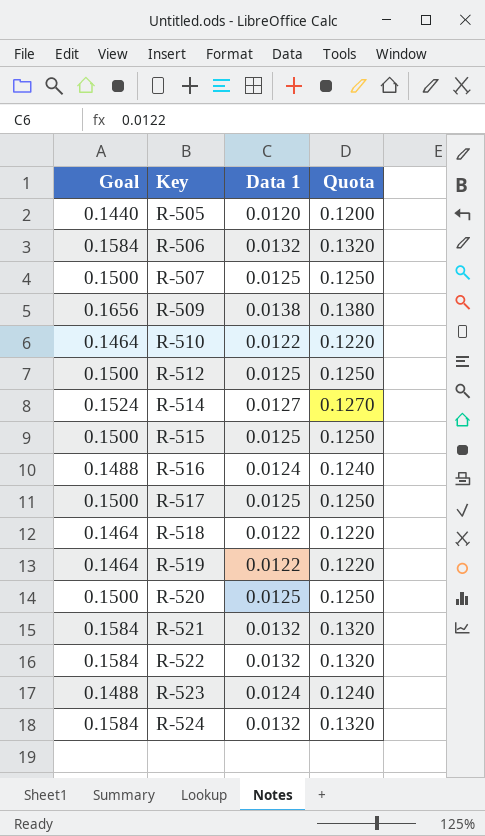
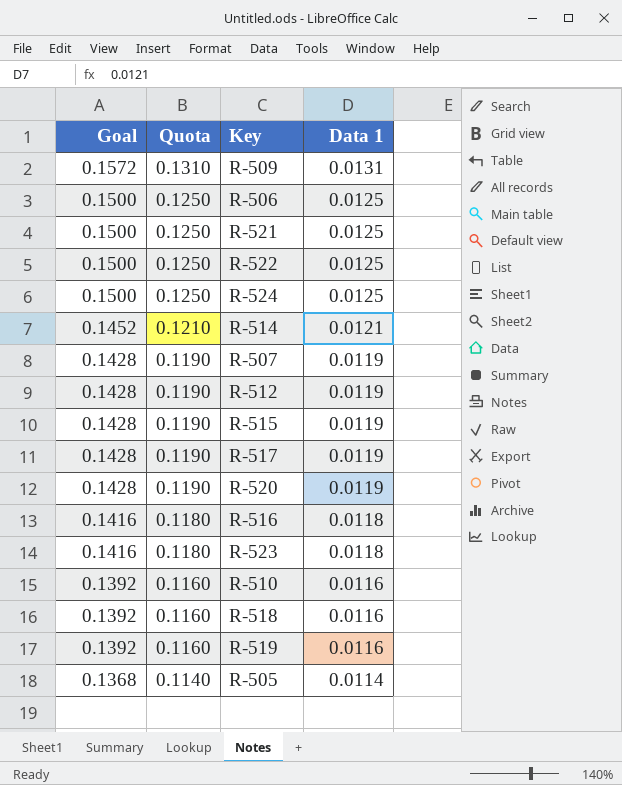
row order: Key ascending -> Goal descending
column Quota | position: 4 -> 2
R-509 | Goal: 0.1656 -> 0.1572
R-509 | Quota: 0.1380 -> 0.1310
R-509 | Data 1: 0.0138 -> 0.0131
R-506 | Goal: 0.1584 -> 0.1500
R-506 | Quota: 0.1320 -> 0.1250
R-506 | Data 1: 0.0132 -> 0.0125
R-521 | Goal: 0.1584 -> 0.1500
R-521 | Quota: 0.1320 -> 0.1250
R-521 | Data 1: 0.0132 -> 0.0125
R-522 | Goal: 0.1584 -> 0.1500
R-522 | Quota: 0.1320 -> 0.1250
R-522 | Data 1: 0.0132 -> 0.0125
R-524 | Goal: 0.1584 -> 0.1500
R-524 | Quota: 0.1320 -> 0.1250
R-524 | Data 1: 0.0132 -> 0.0125
R-514 | Goal: 0.1524 -> 0.1452
R-514 | Quota: 0.1270 -> 0.1210
R-514 | Data 1: 0.0127 -> 0.0121
R-507 | Goal: 0.1500 -> 0.1428
R-507 | Quota: 0.1250 -> 0.1190
R-507 | Data 1: 0.0125 -> 0.0119
R-512 | Goal: 0.1500 -> 0.1428
R-512 | Quota: 0.1250 -> 0.1190
R-512 | Data 1: 0.0125 -> 0.0119
R-515 | Goal: 0.1500 -> 0.1428
R-515 | Quota: 0.1250 -> 0.1190
R-515 | Data 1: 0.0125 -> 0.0119
R-517 | Goal: 0.1500 -> 0.1428
R-517 | Quota: 0.1250 -> 0.1190
R-517 | Data 1: 0.0125 -> 0.0119
R-520 | Goal: 0.1500 -> 0.1428
R-520 | Quota: 0.1250 -> 0.1190
R-520 | Data 1: 0.0125 -> 0.0119
R-516 | Goal: 0.1488 -> 0.1416
R-516 | Quota: 0.1240 -> 0.1180
R-516 | Data 1: 0.0124 -> 0.0118
R-523 | Goal: 0.1488 -> 0.1416
R-523 | Quota: 0.1240 -> 0.1180
R-523 | Data 1: 0.0124 -> 0.0118
R-510 | Goal: 0.1464 -> 0.1392
R-510 | Quota: 0.1220 -> 0.1160
R-510 | Data 1: 0.0122 -> 0.0116
R-518 | Goal: 0.1464 -> 0.1392
R-518 | Quota: 0.1220 -> 0.1160
R-518 | Data 1: 0.0122 -> 0.0116
R-519 | Goal: 0.1464 -> 0.1392
R-519 | Quota: 0.1220 -> 0.1160
R-519 | Data 1: 0.0122 -> 0.0116
R-505 | Goal: 0.1440 -> 0.1368
R-505 | Quota: 0.1200 -> 0.1140
R-505 | Data 1: 0.0120 -> 0.0114

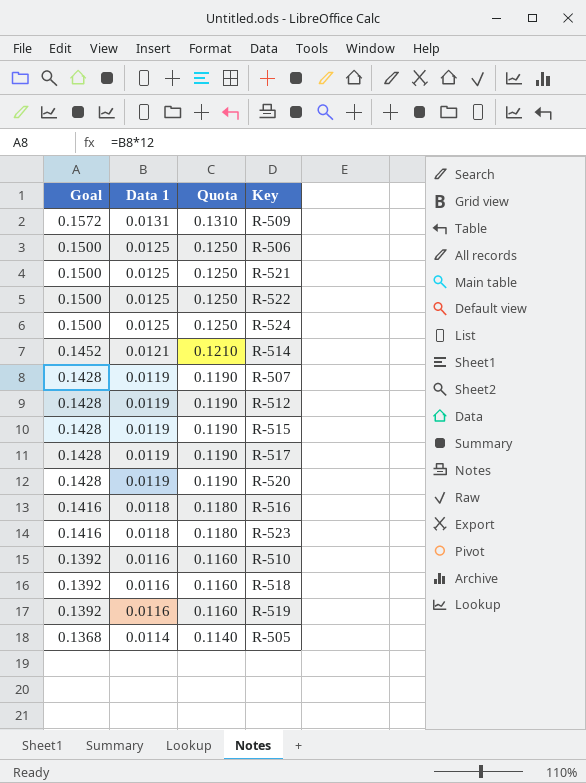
column Data 1 | position: 4 -> 2

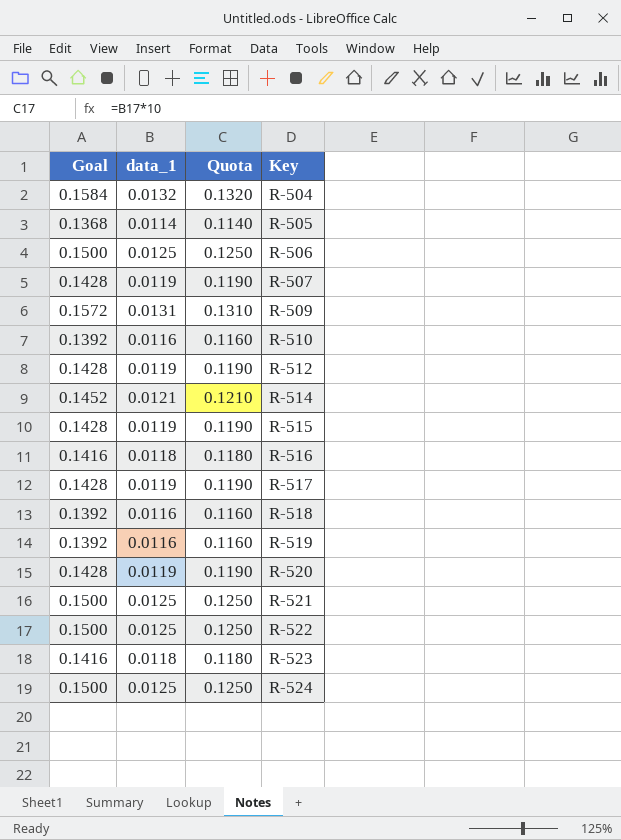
row order: Goal descending -> Key ascending
column name: Data 1 -> data_1
row R-504: none -> 0.1584 | 0.0132 | 0.1320

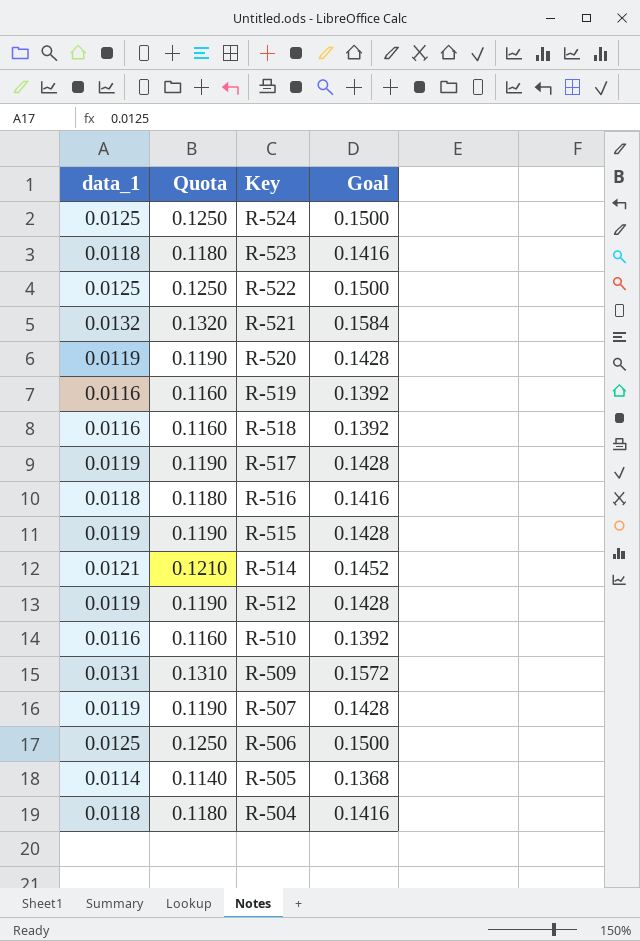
row order: Key ascending -> Key descending
column Goal | position: 1 -> 4
R-521 | data_1: 0.0125 -> 0.0132
R-521 | Quota: 0.1250 -> 0.1320
R-521 | Goal: 0.1500 -> 0.1584
R-504 | data_1: 0.0132 -> 0.0118
R-504 | Quota: 0.1320 -> 0.1180
R-504 | Goal: 0.1584 -> 0.1416

